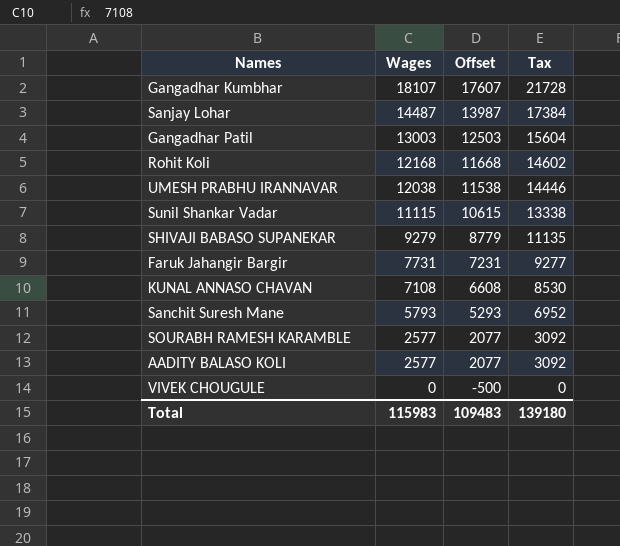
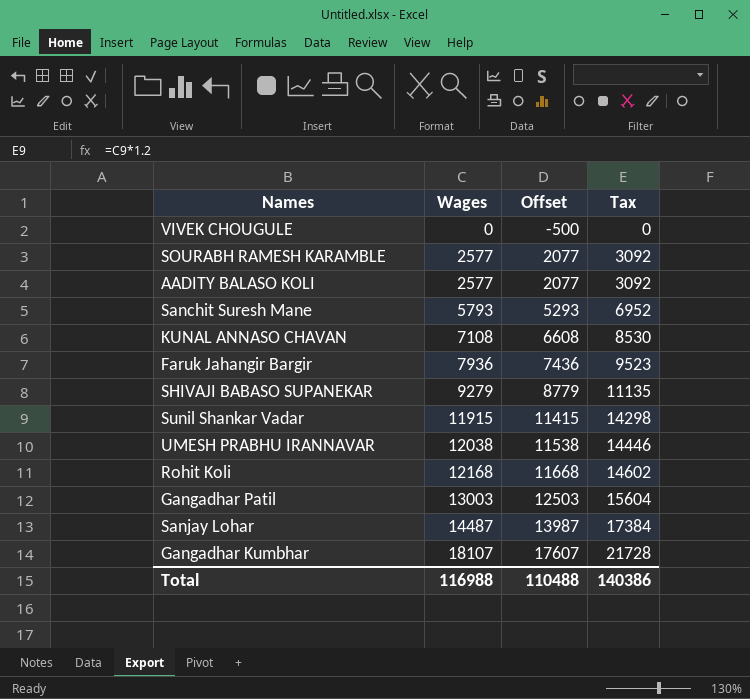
row order: Wages descending -> Wages ascending
Faruk Jahangir Bargir | Wages: 7731 -> 7936
Faruk Jahangir Bargir | Offset: 7231 -> 7436
Faruk Jahangir Bargir | Tax: 9277 -> 9523
Sunil Shankar Vadar | Wages: 11115 -> 11915
Sunil Shankar Vadar | Offset: 10615 -> 11415
Sunil Shankar Vadar | Tax: 13338 -> 14298
Total | Wages: 115983 -> 116988
Total | Offset: 109483 -> 110488
Total | Tax: 139180 -> 140386

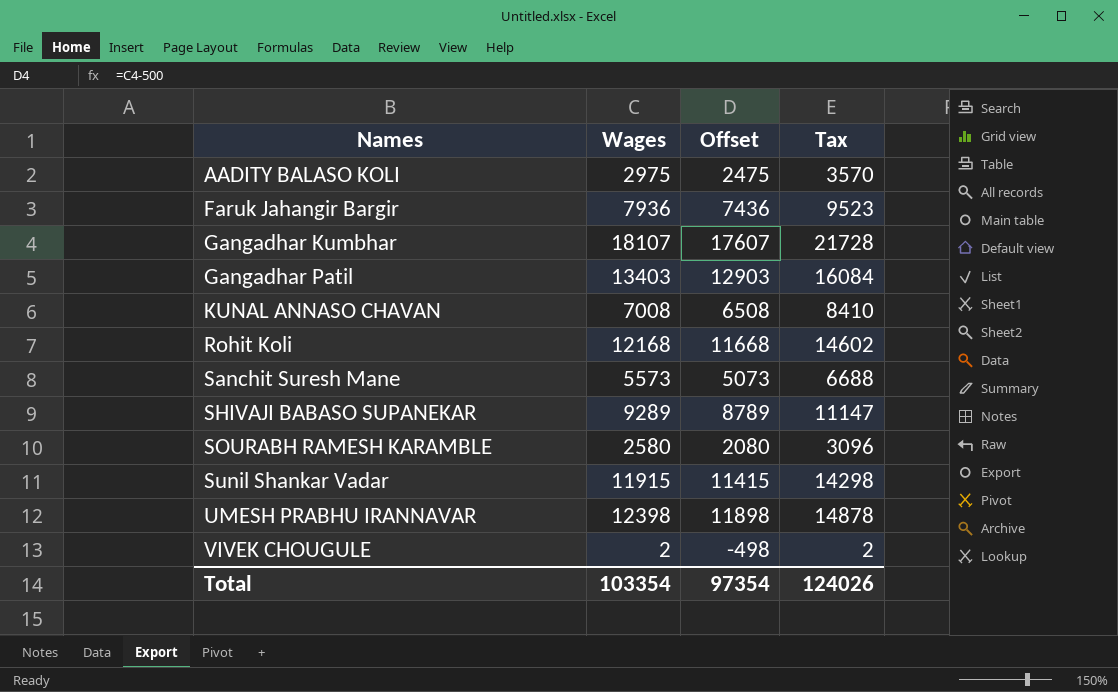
row order: Wages ascending -> Names ascending
row Sanjay Lohar: 14487 | 13987 | 17384 -> none
AADITY BALASO KOLI | Wages: 2577 -> 2975
AADITY BALASO KOLI | Offset: 2077 -> 2475
AADITY BALASO KOLI | Tax: 3092 -> 3570
Gangadhar Patil | Wages: 13003 -> 13403
Gangadhar Patil | Offset: 12503 -> 12903
Gangadhar Patil | Tax: 15604 -> 16084
KUNAL ANNASO CHAVAN | Wages: 7108 -> 7008
KUNAL ANNASO CHAVAN | Offset: 6608 -> 6508
KUNAL ANNASO CHAVAN | Tax: 8530 -> 8410
Sanchit Suresh Mane | Wages: 5793 -> 5573
Sanchit Suresh Mane | Offset: 5293 -> 5073
Sanchit Suresh Mane | Tax: 6952 -> 6688
SHIVAJI BABASO SUPANEKAR | Wages: 9279 -> 9289
SHIVAJI BABASO SUPANEKAR | Offset: 8779 -> 8789
SHIVAJI BABASO SUPANEKAR | Tax: 11135 -> 11147
SOURABH RAMESH KARAMBLE | Wages: 2577 -> 2580
SOURABH RAMESH KARAMBLE | Offset: 2077 -> 2080
SOURABH RAMESH KARAMBLE | Tax: 3092 -> 3096
UMESH PRABHU IRANNAVAR | Wages: 12038 -> 12398
UMESH PRABHU IRANNAVAR | Offset: 11538 -> 11898
UMESH PRABHU IRANNAVAR | Tax: 14446 -> 14878
VIVEK CHOUGULE | Wages: 0 -> 2
VIVEK CHOUGULE | Offset: -500 -> -498
VIVEK CHOUGULE | Tax: 0 -> 2
Total | Wages: 116988 -> 103354
Total | Offset: 110488 -> 97354
Total | Tax: 140386 -> 124026

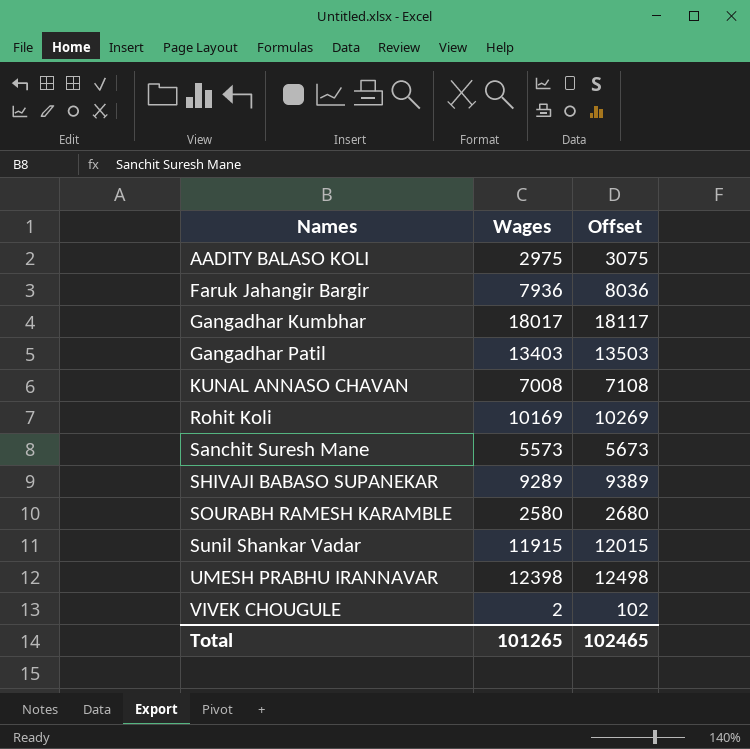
column Tax | formula: [Wages] * 1.2 -> none
column Offset | formula: [Wages] - 500 -> [Wages] + 100
Gangadhar Kumbhar | Wages: 18107 -> 18017
Rohit Koli | Wages: 12168 -> 10169
Total | Wages: 103354 -> 101265
Total | Offset: 97354 -> 102465

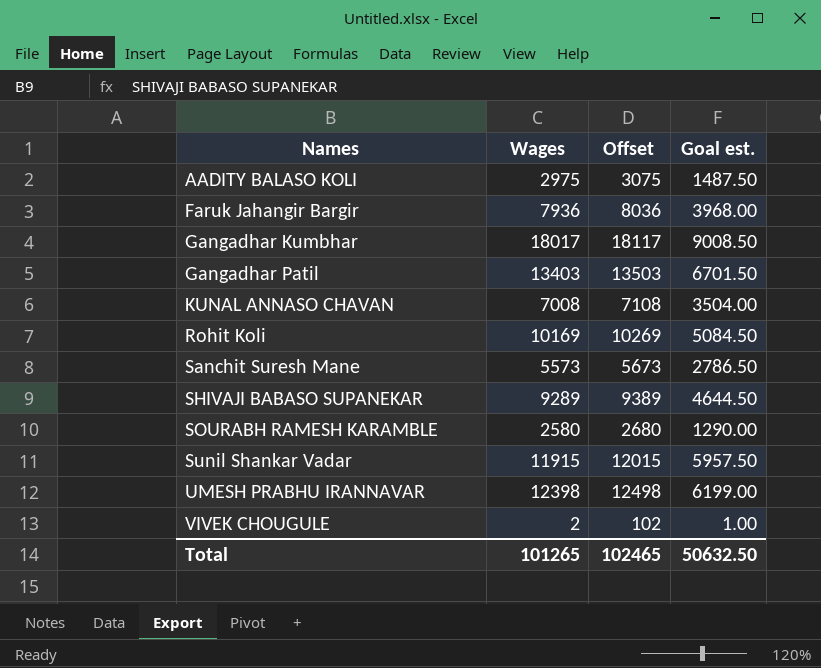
column Goal est. | formula: none -> [Wages] * 0.5

